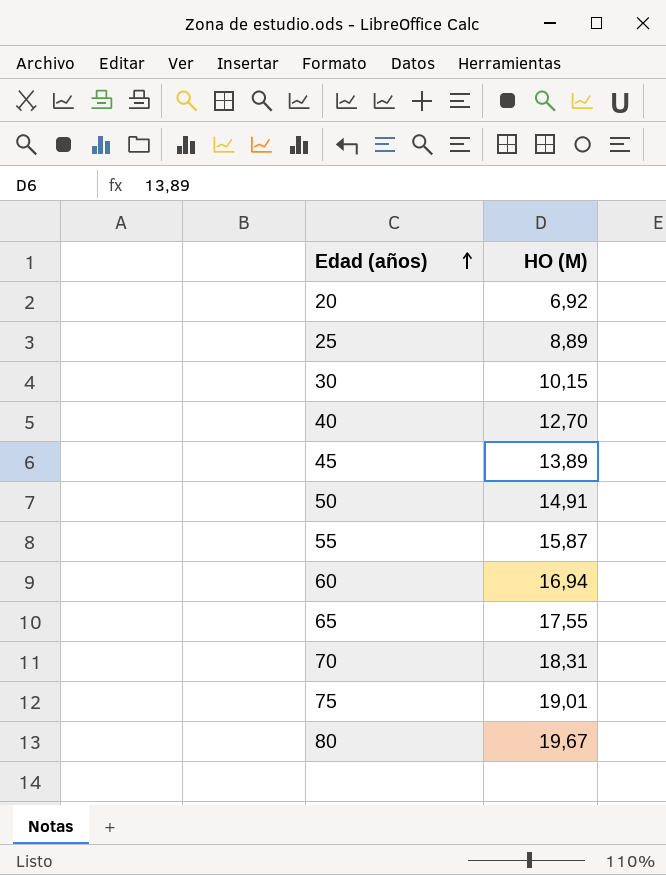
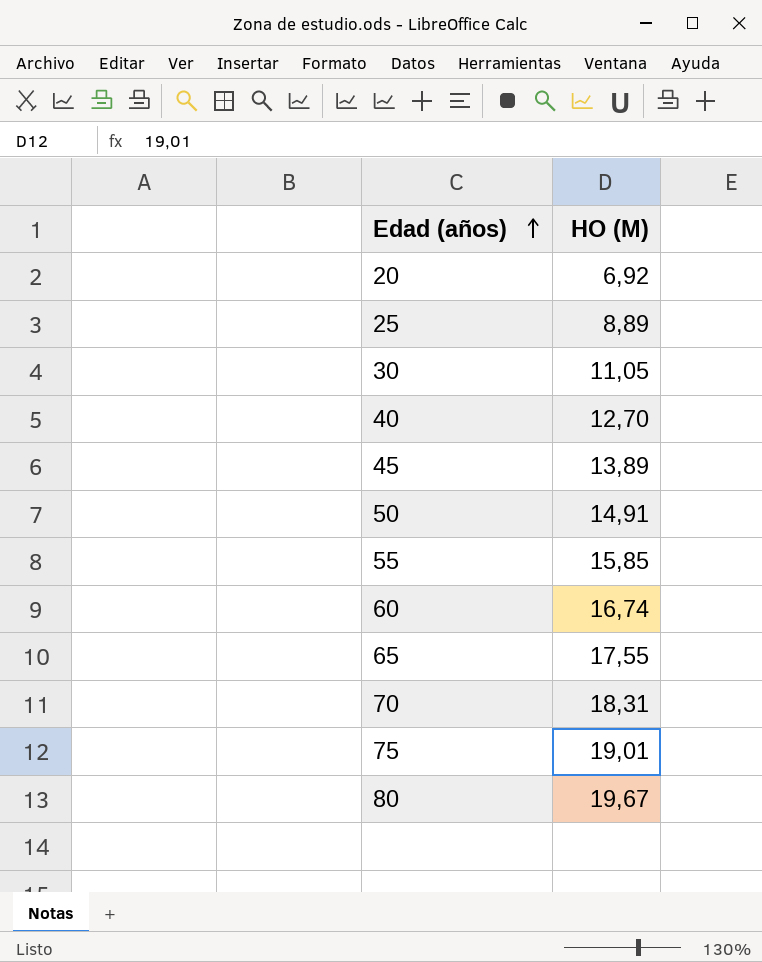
30 | HO (M): 10,15 -> 11,05
55 | HO (M): 15,87 -> 15,85
60 | HO (M): 16,94 -> 16,74

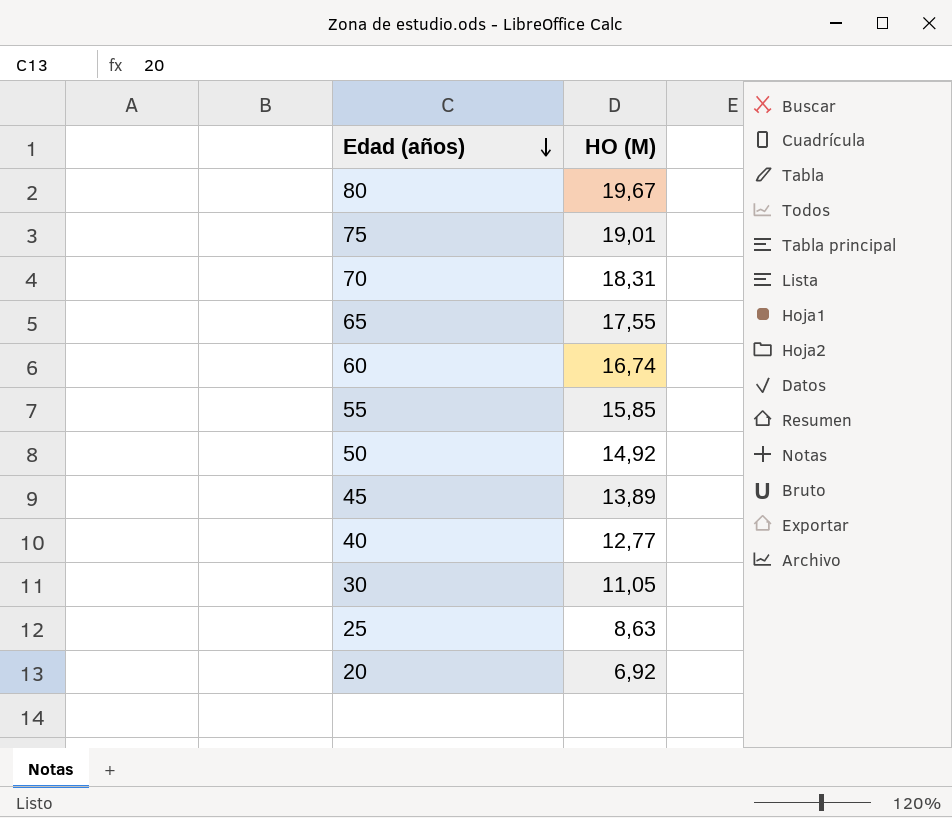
row order: Edad (años) ascending -> Edad (años) descending
50 | HO (M): 14,91 -> 14,92
40 | HO (M): 12,70 -> 12,77
25 | HO (M): 8,89 -> 8,63

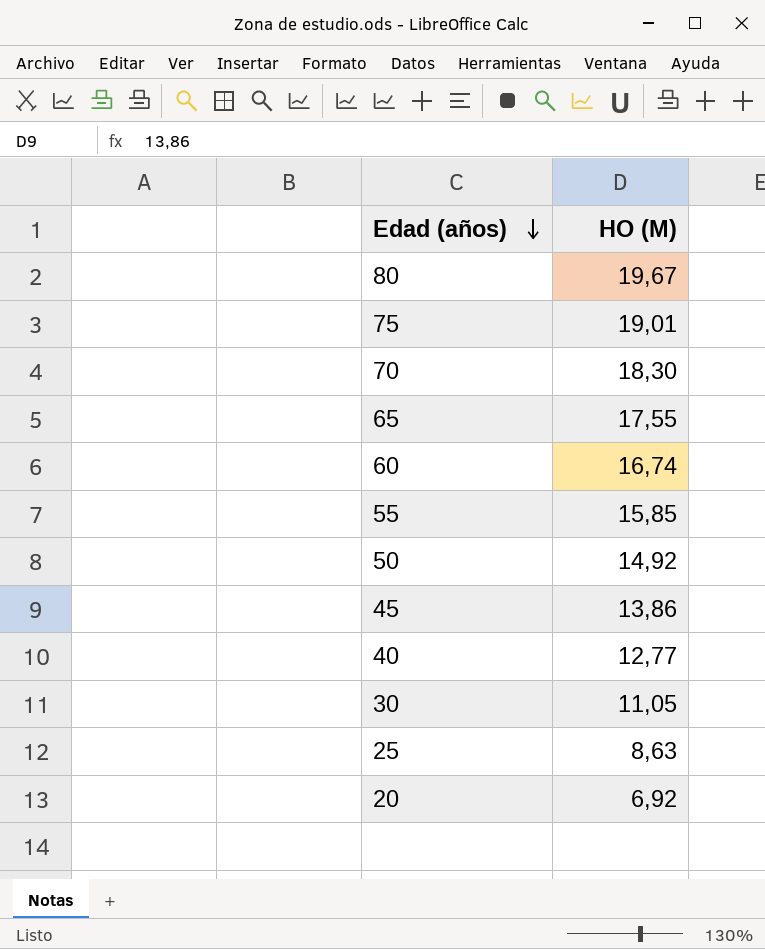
70 | HO (M): 18,31 -> 18,30
45 | HO (M): 13,89 -> 13,86

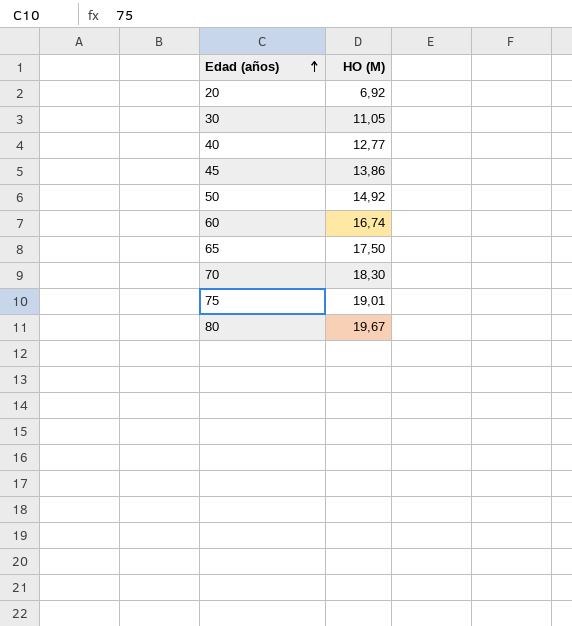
row order: Edad (años) descending -> Edad (años) ascending
row 55: 15,85 -> none
row 25: 8,63 -> none
65 | HO (M): 17,55 -> 17,50

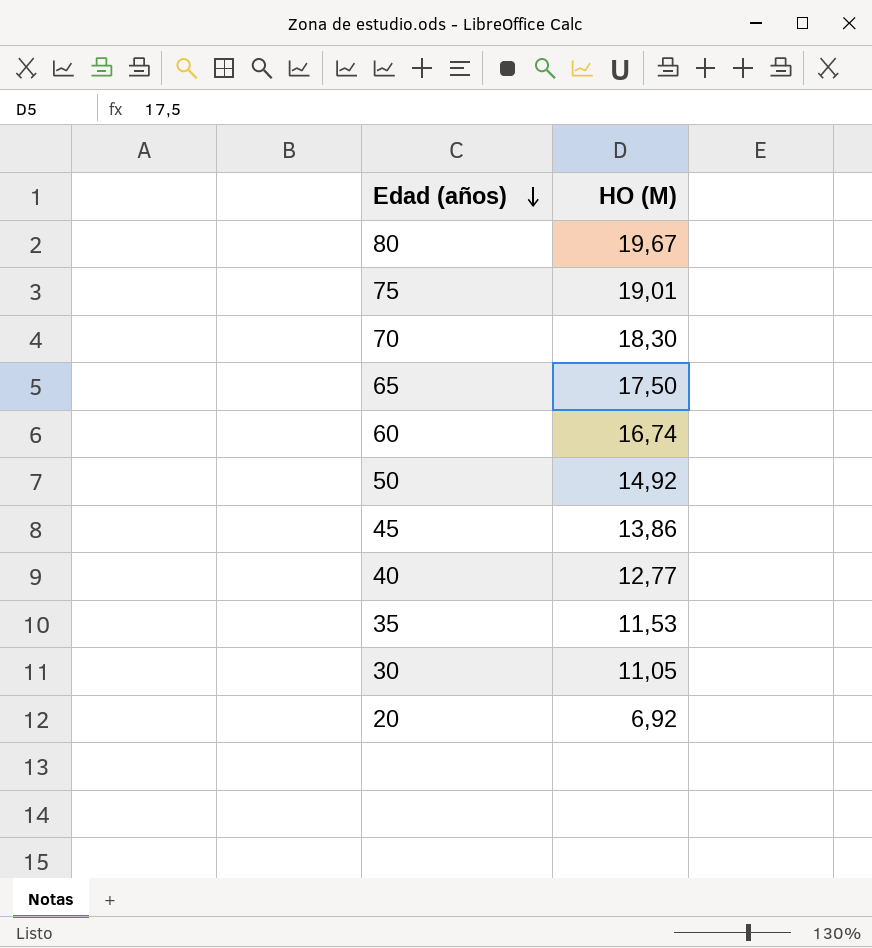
row order: Edad (años) ascending -> Edad (años) descending
row 35: none -> 11,53

